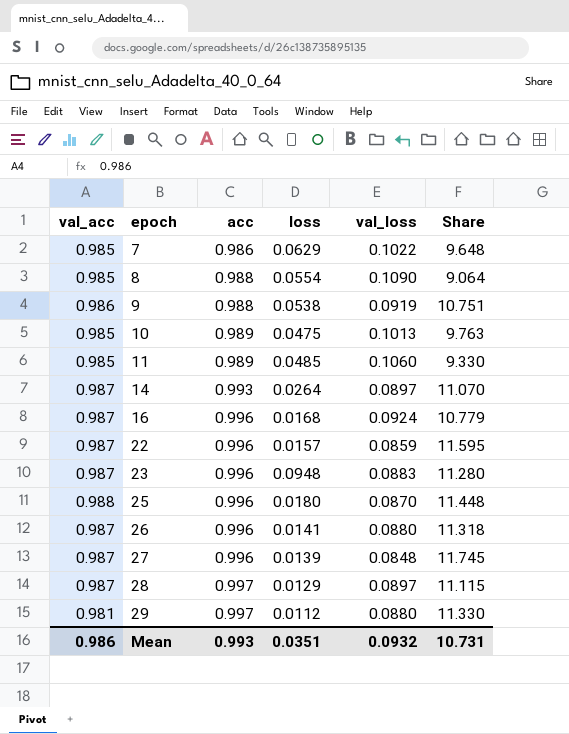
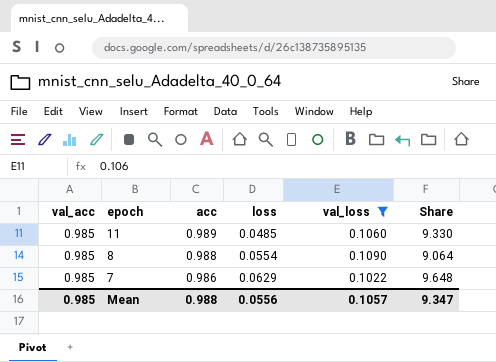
filter: none -> val_loss >= 0.1022
row order: epoch ascending -> epoch descending
Mean | val_acc: 0.986 -> 0.985
Mean | acc: 0.993 -> 0.988
Mean | loss: 0.0351 -> 0.0556
Mean | val_loss: 0.0932 -> 0.1057
Mean | Share: 10.731 -> 9.347

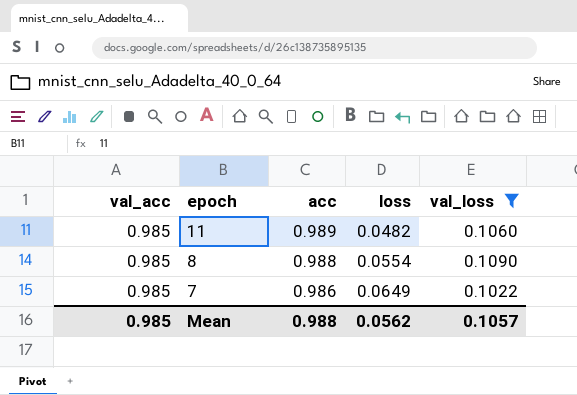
column Share | formula: [acc] / [val_loss] -> none
11 | loss: 0.0485 -> 0.0482
7 | loss: 0.0629 -> 0.0649
Mean | loss: 0.0556 -> 0.0562

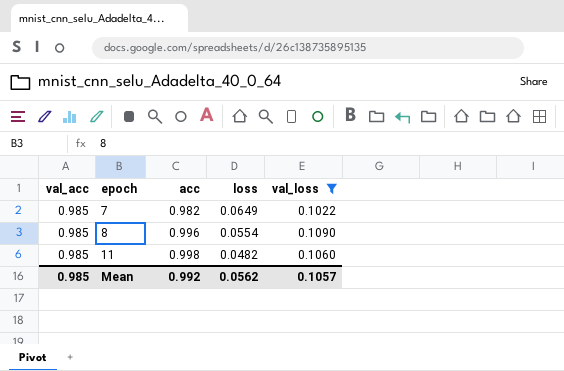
row order: epoch descending -> epoch ascending
7 | acc: 0.986 -> 0.982
8 | acc: 0.988 -> 0.996
11 | acc: 0.989 -> 0.998
Mean | acc: 0.988 -> 0.992

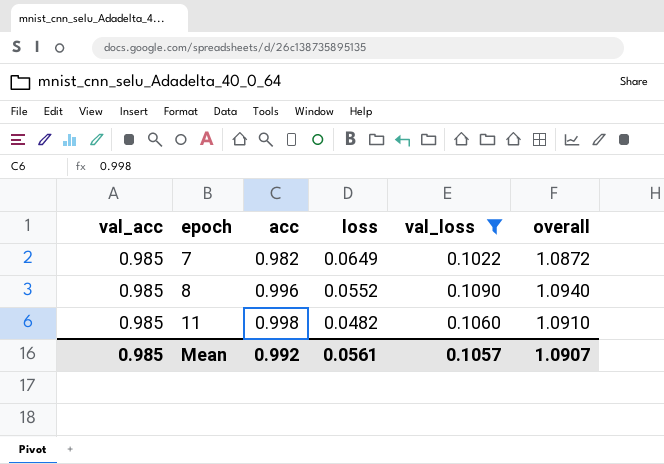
column overall | formula: none -> [val_acc] + [val_loss]
8 | loss: 0.0554 -> 0.0552
Mean | loss: 0.0562 -> 0.0561

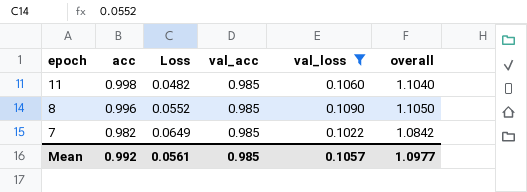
row order: epoch ascending -> epoch descending
column name: loss -> Loss
column val_acc | position: 1 -> 4
column overall | formula: [val_acc] + [val_loss] -> [acc] + [val_loss]
Mean | overall: 1.0907 -> 1.0977

